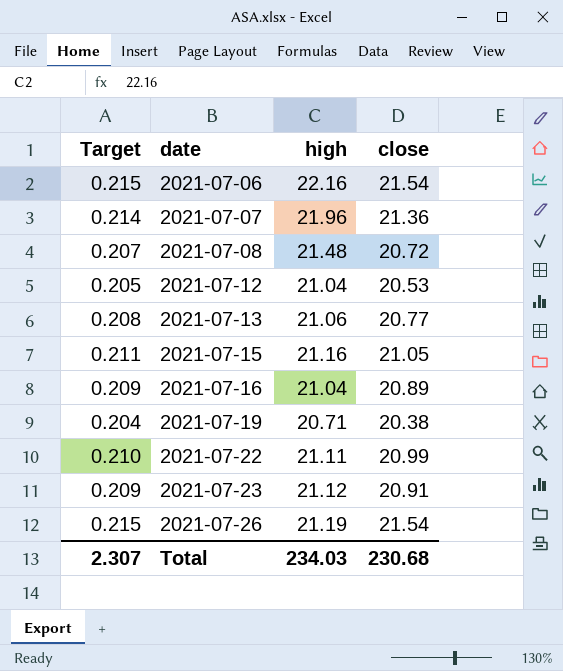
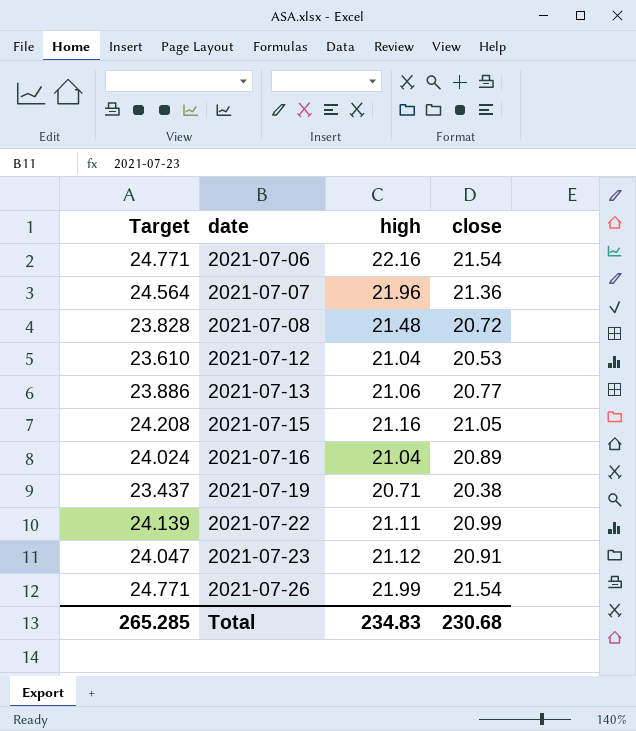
column Target | formula: [close] * 0.01 -> [close] * 1.15
2021-07-26 | high: 21.19 -> 21.99
Total | Target: 2.307 -> 265.285
Total | high: 234.03 -> 234.83

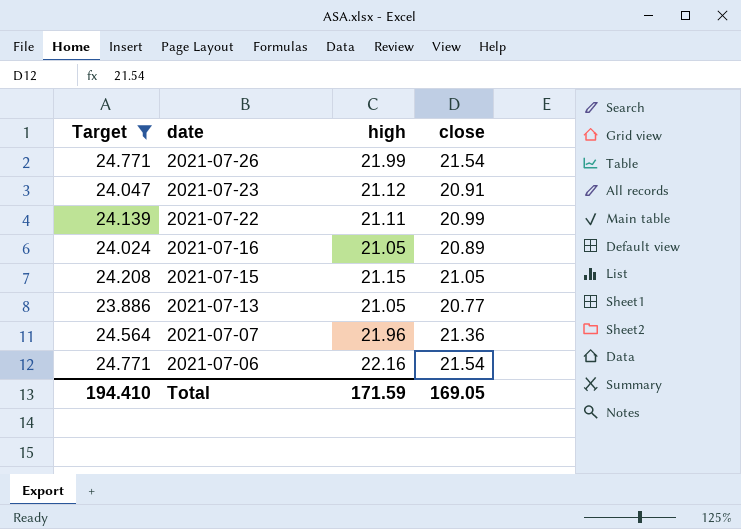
filter: none -> Target >= 23.886
row order: date ascending -> date descending
2021-07-16 | high: 21.04 -> 21.05
2021-07-15 | high: 21.16 -> 21.15
2021-07-13 | high: 21.06 -> 21.05
Total | Target: 265.285 -> 194.410
Total | high: 234.83 -> 171.59
Total | close: 230.68 -> 169.05

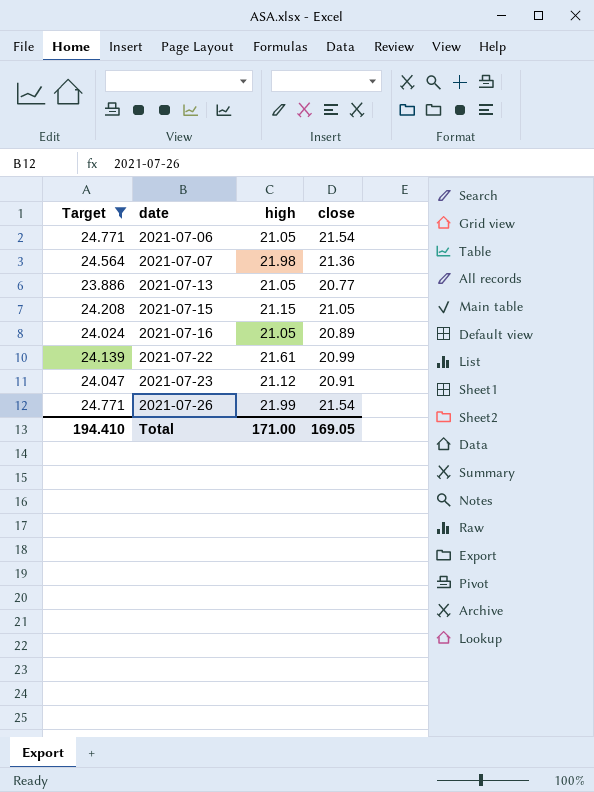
row order: date descending -> date ascending
2021-07-06 | high: 22.16 -> 21.05
2021-07-07 | high: 21.96 -> 21.98
2021-07-22 | high: 21.11 -> 21.61
Total | high: 171.59 -> 171.00

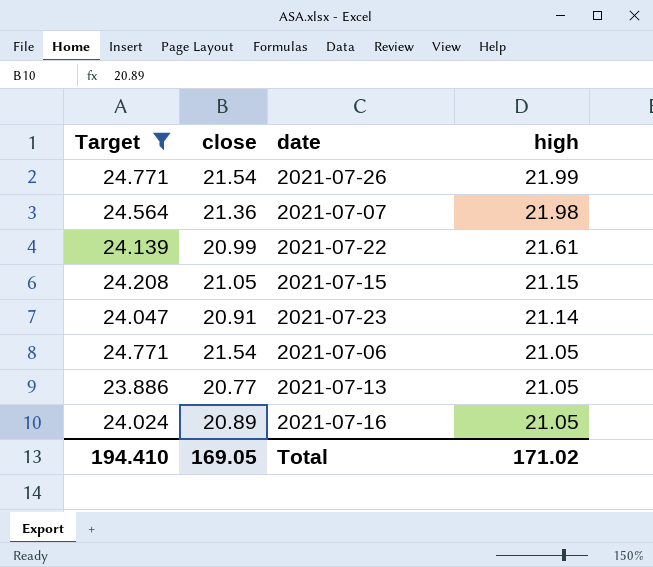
row order: date ascending -> high descending
column close | position: 4 -> 2
2021-07-23 | high: 21.12 -> 21.14
Total | high: 171.00 -> 171.02

